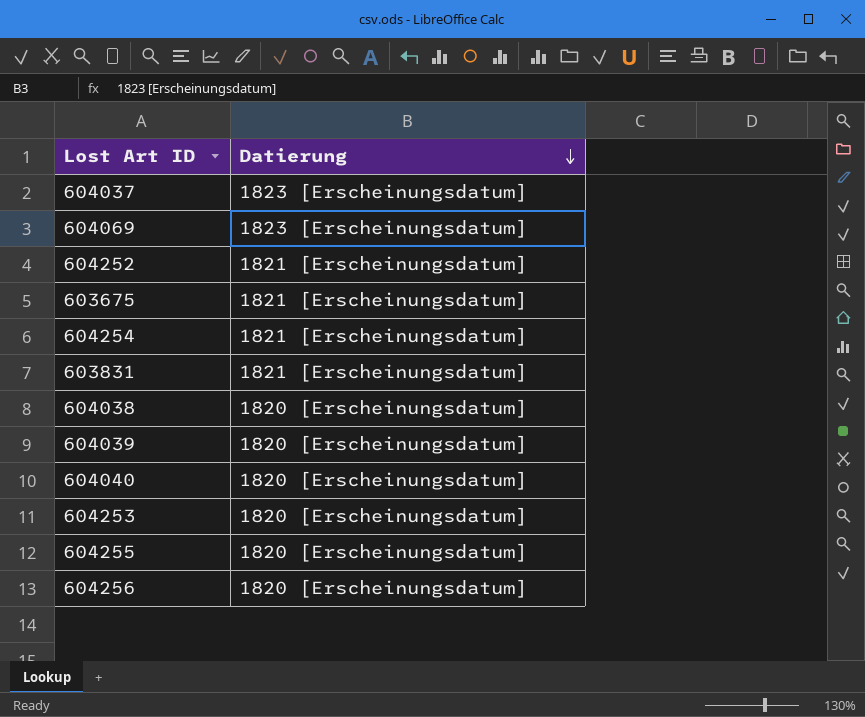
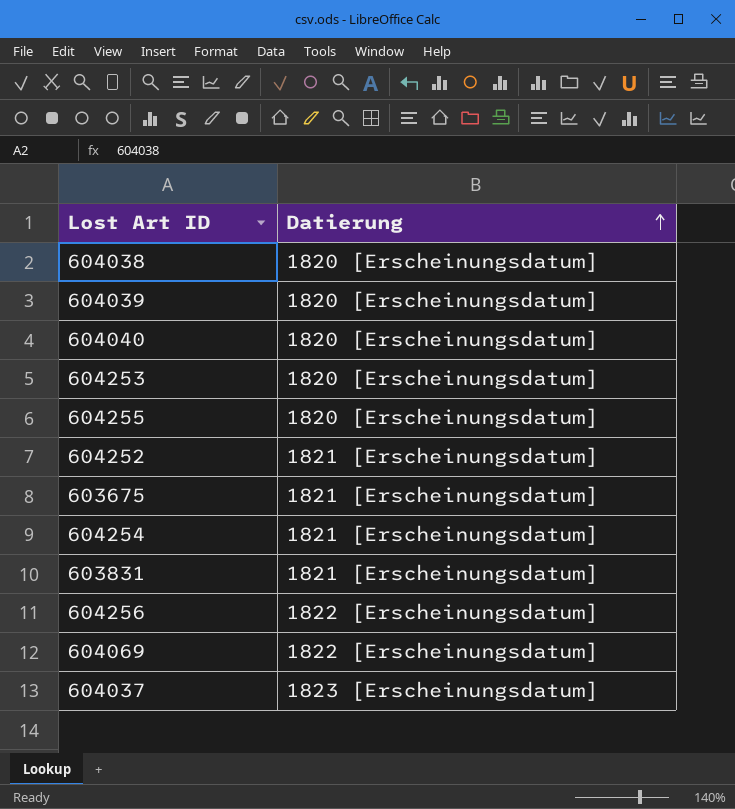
row order: Datierung descending -> Datierung ascending
604256 | Datierung: 1820 [Erscheinungsdatum] -> 1822 [Erscheinungsdatum]
604069 | Datierung: 1823 [Erscheinungsdatum] -> 1822 [Erscheinungsdatum]

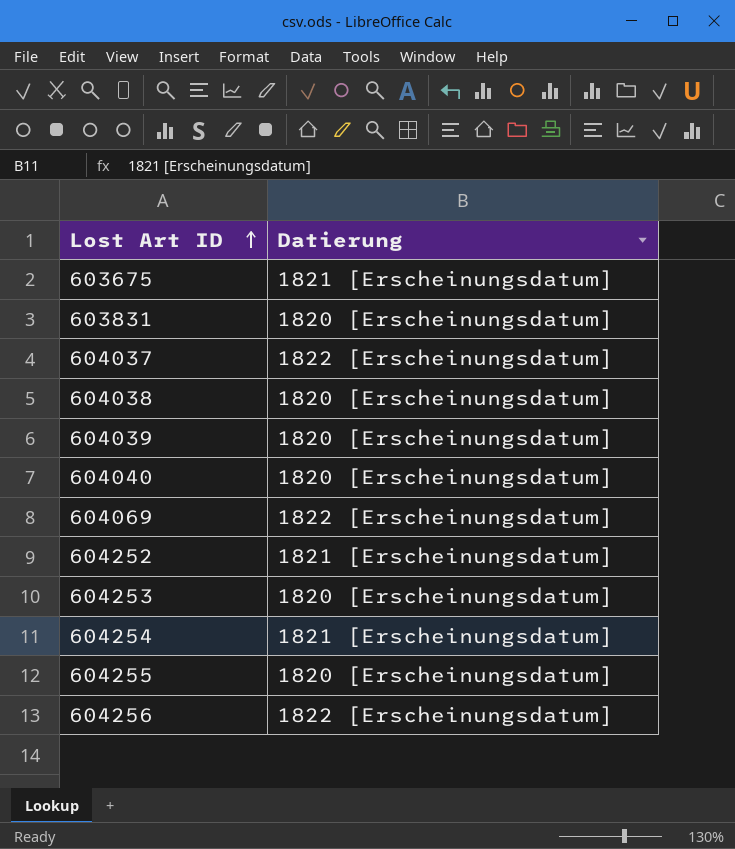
row order: Datierung ascending -> Lost Art ID ascending
603831 | Datierung: 1821 [Erscheinungsdatum] -> 1820 [Erscheinungsdatum]
604037 | Datierung: 1823 [Erscheinungsdatum] -> 1822 [Erscheinungsdatum]

